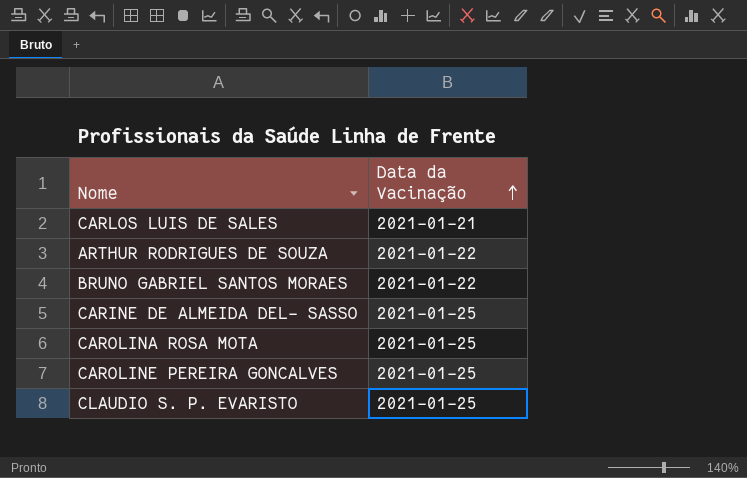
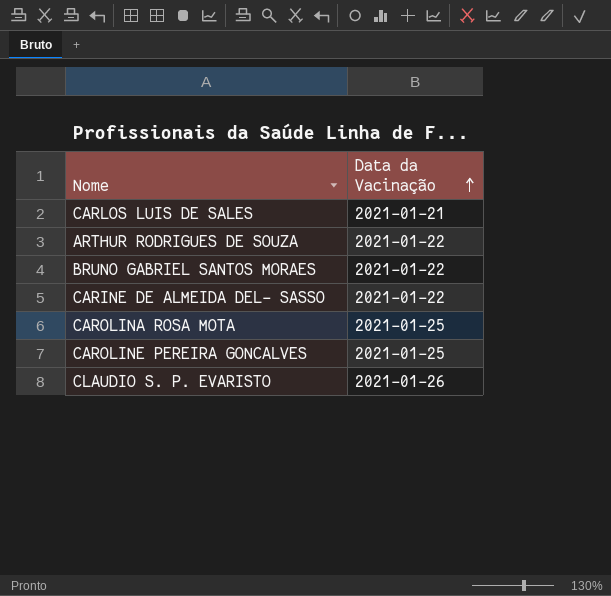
CARINE DE ALMEIDA DEL- SASSO | Data da Vacinação: 2021-01-25 -> 2021-01-22
CLAUDIO S. P. EVARISTO | Data da Vacinação: 2021-01-25 -> 2021-01-26

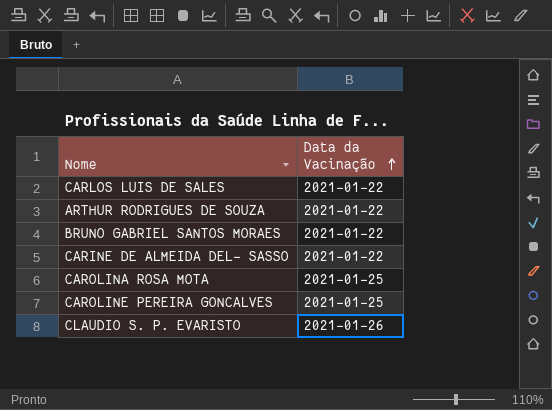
CARLOS LUIS DE SALES | Data da Vacinação: 2021-01-21 -> 2021-01-22

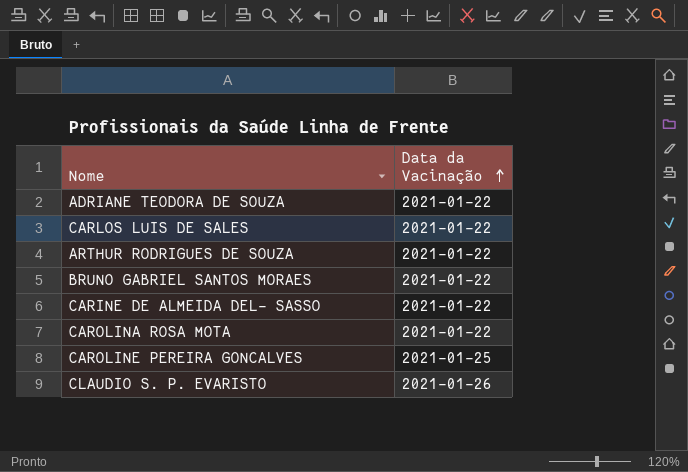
row ADRIANE TEODORA DE SOUZA: none -> 2021-01-22
CAROLINA ROSA MOTA | Data da Vacinação: 2021-01-25 -> 2021-01-22

